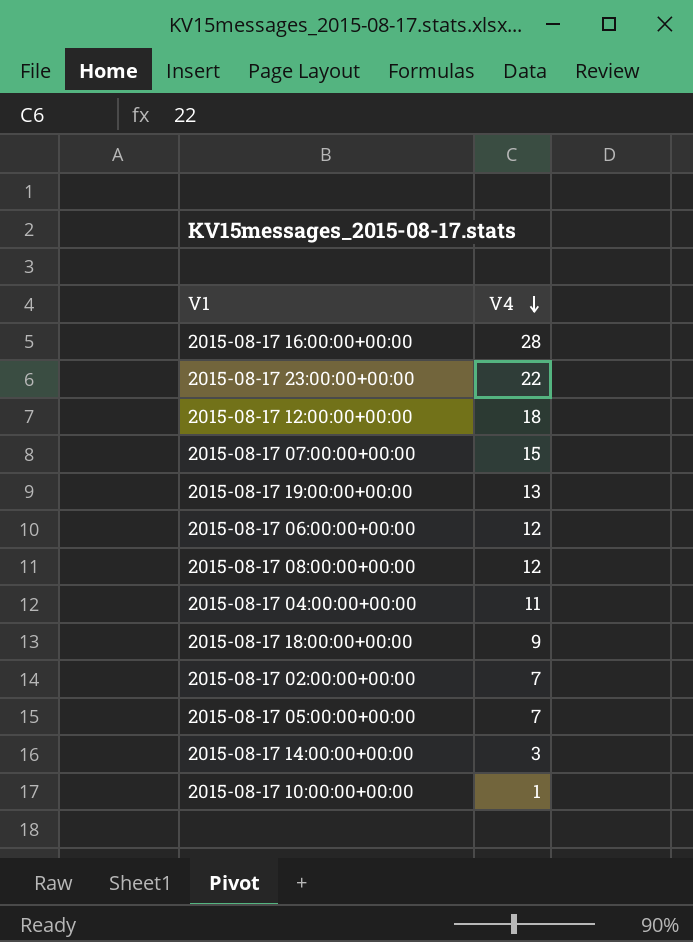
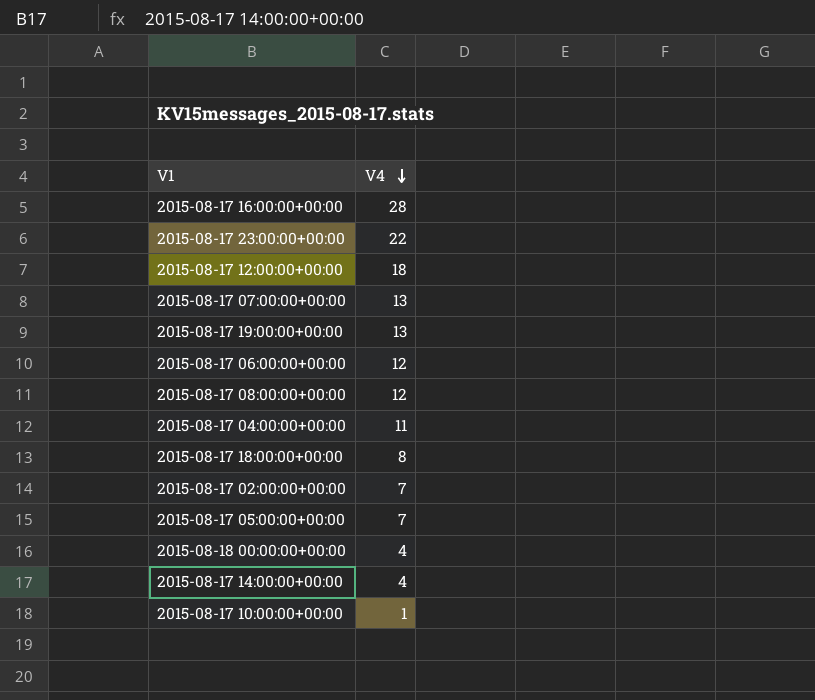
2015-08-17 07:00:00+00:00 | V4: 15 -> 13
2015-08-17 18:00:00+00:00 | V4: 9 -> 8
row 2015-08-18 00:00:00+00:00: none -> 4
2015-08-17 14:00:00+00:00 | V4: 3 -> 4

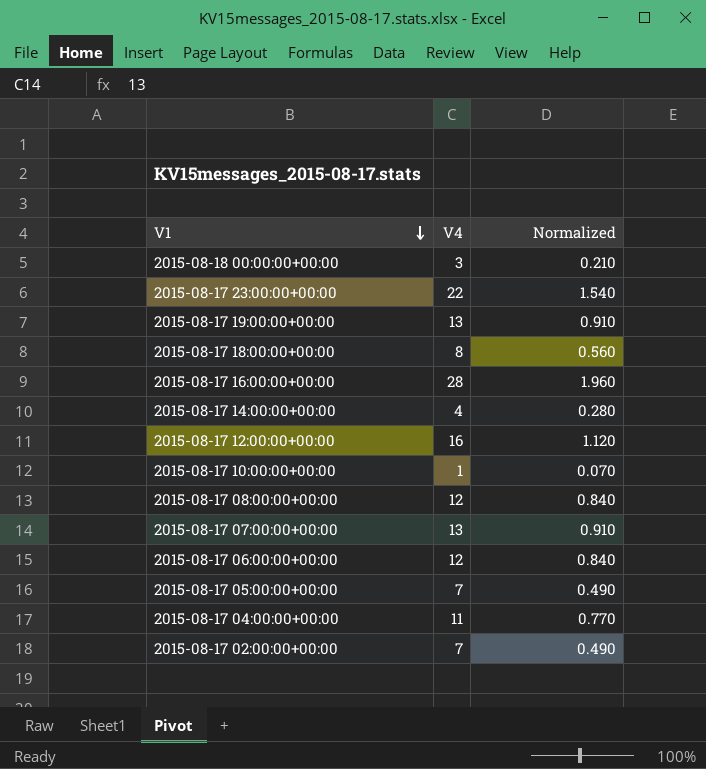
row order: V4 descending -> V1 descending
column Normalized | formula: none -> [V4] * 0.07
2015-08-18 00:00:00+00:00 | V4: 4 -> 3
2015-08-17 12:00:00+00:00 | V4: 18 -> 16

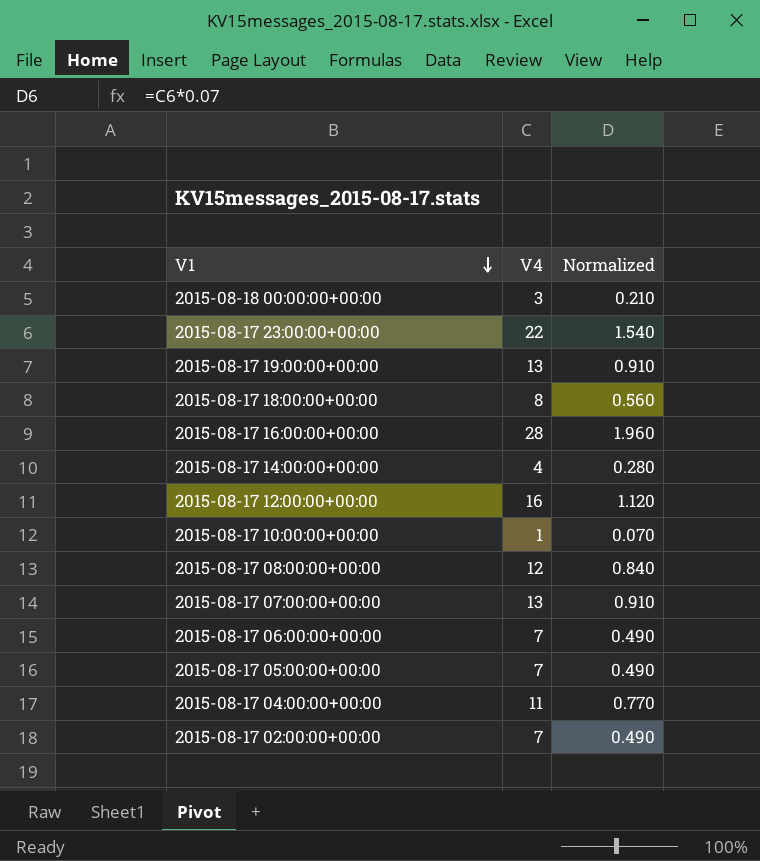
2015-08-17 06:00:00+00:00 | V4: 12 -> 7
2015-08-17 06:00:00+00:00 | Normalized: 0.840 -> 0.490

